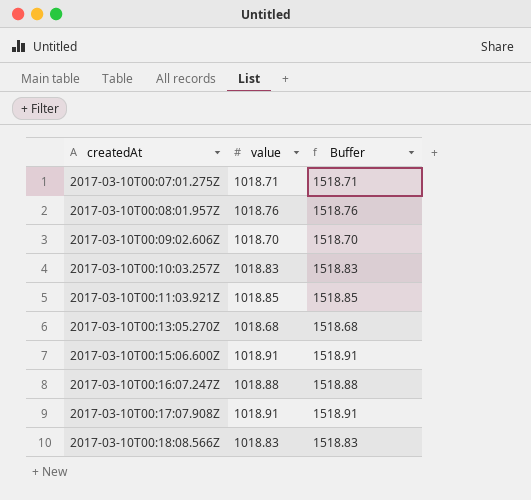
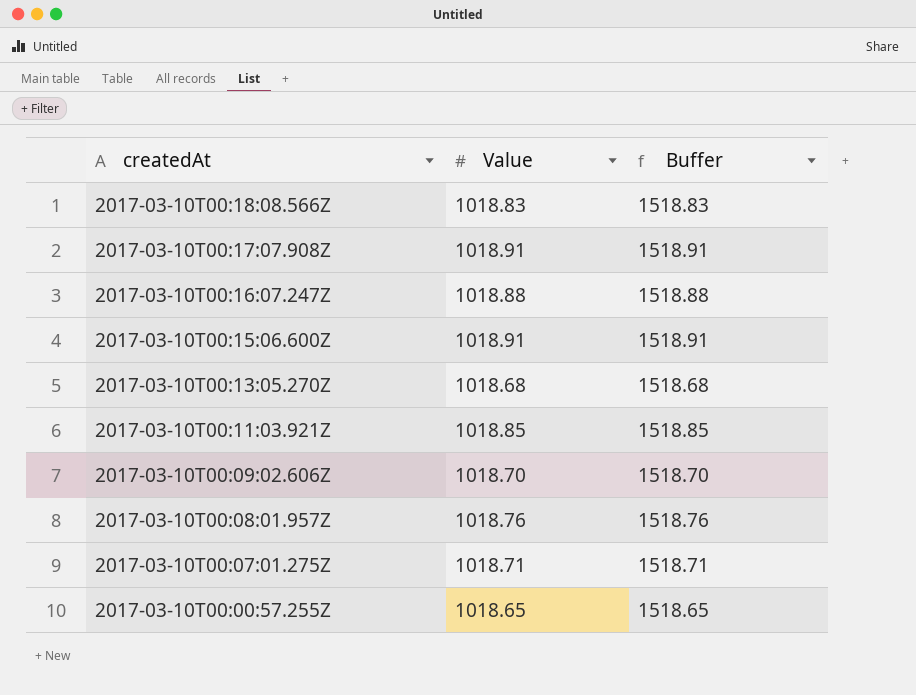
row order: createdAt ascending -> createdAt descending
column name: value -> Value
row 2017-03-10T00:10:03.257Z: 1018.83 | 1518.83 -> none
row 2017-03-10T00:00:57.255Z: none -> 1018.65 | 1518.65

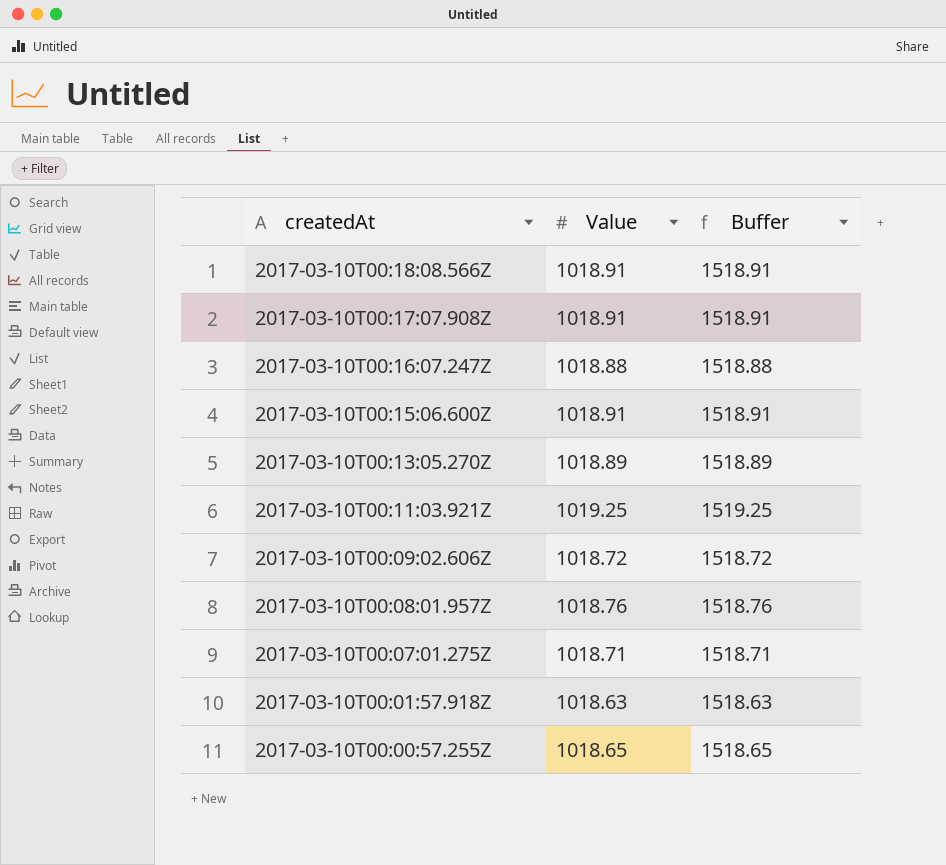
2017-03-10T00:18:08.566Z | Value: 1018.83 -> 1018.91
2017-03-10T00:18:08.566Z | Buffer: 1518.83 -> 1518.91
2017-03-10T00:13:05.270Z | Value: 1018.68 -> 1018.89
2017-03-10T00:13:05.270Z | Buffer: 1518.68 -> 1518.89
2017-03-10T00:11:03.921Z | Value: 1018.85 -> 1019.25
2017-03-10T00:11:03.921Z | Buffer: 1518.85 -> 1519.25
2017-03-10T00:09:02.606Z | Value: 1018.70 -> 1018.72
2017-03-10T00:09:02.606Z | Buffer: 1518.70 -> 1518.72
row 2017-03-10T00:01:57.918Z: none -> 1018.63 | 1518.63

